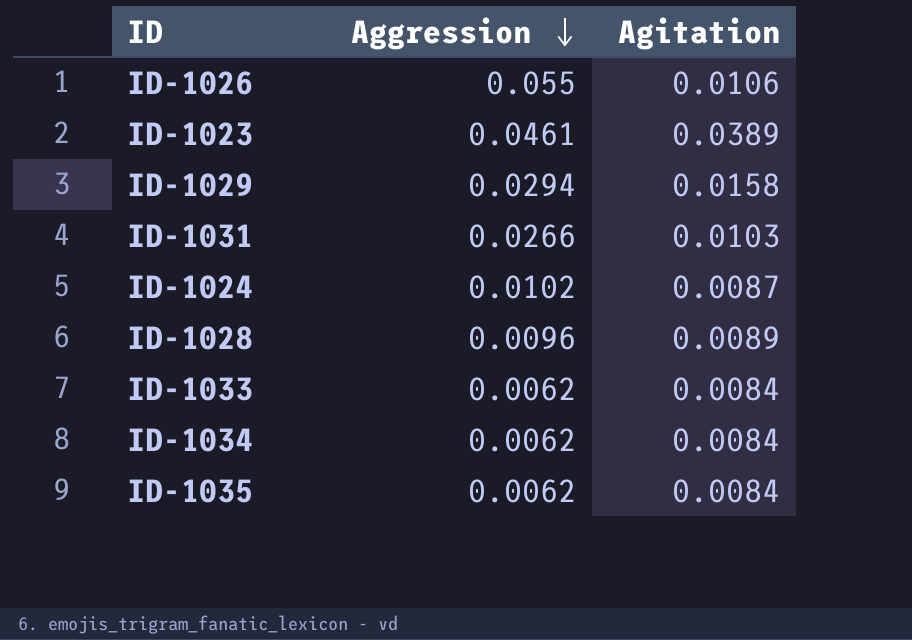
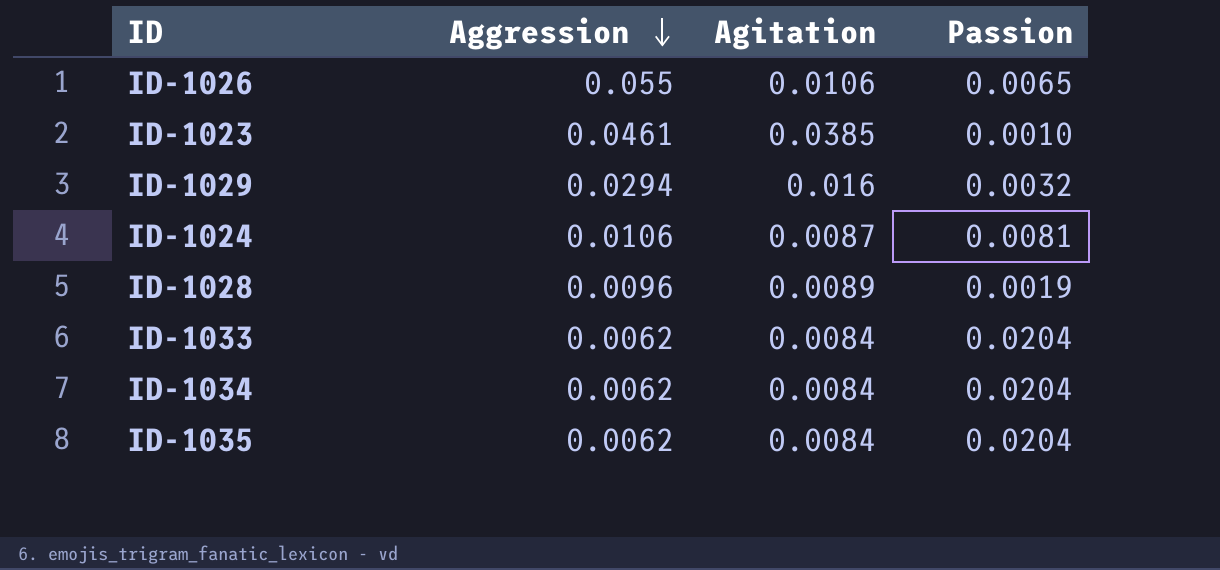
column Passion | position: none -> 4
row ID-1031: 0.0266 | 0.0103 -> none
ID-1023 | Agitation: 0.0389 -> 0.0385
ID-1029 | Agitation: 0.0158 -> 0.016
ID-1024 | Aggression: 0.0102 -> 0.0106

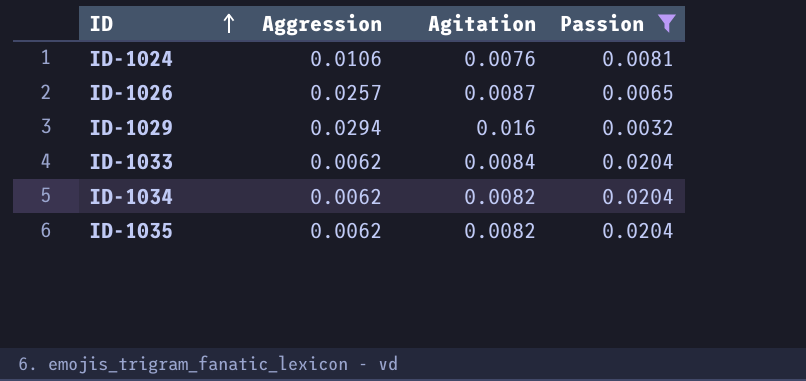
filter: none -> Passion >= 0.0032
row order: Aggression descending -> ID ascending
ID-1024 | Agitation: 0.0087 -> 0.0076
ID-1026 | Aggression: 0.055 -> 0.0257
ID-1026 | Agitation: 0.0106 -> 0.0087
ID-1034 | Agitation: 0.0084 -> 0.0082
ID-1035 | Agitation: 0.0084 -> 0.0082

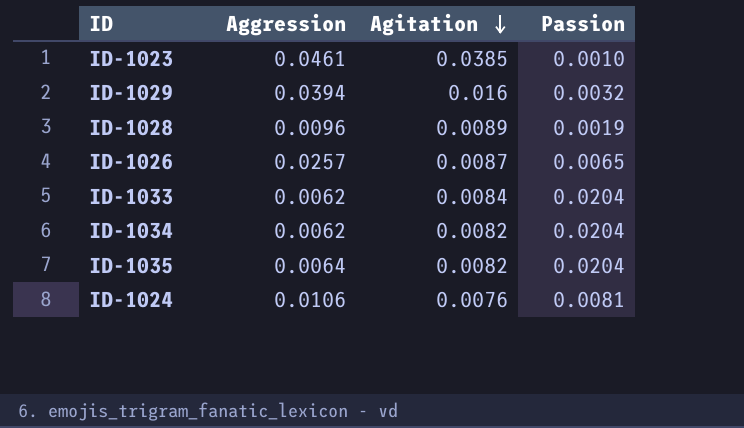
filter: Passion >= 0.0032 -> none
row order: ID ascending -> Agitation descending
ID-1029 | Aggression: 0.0294 -> 0.0394
ID-1035 | Aggression: 0.0062 -> 0.0064

